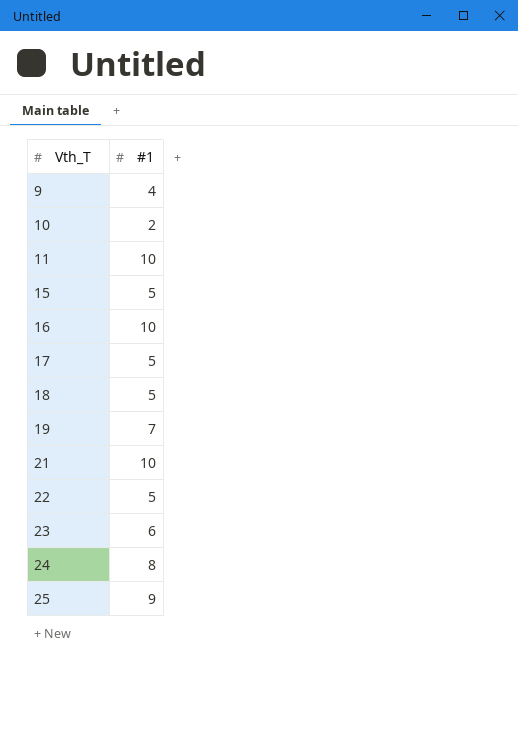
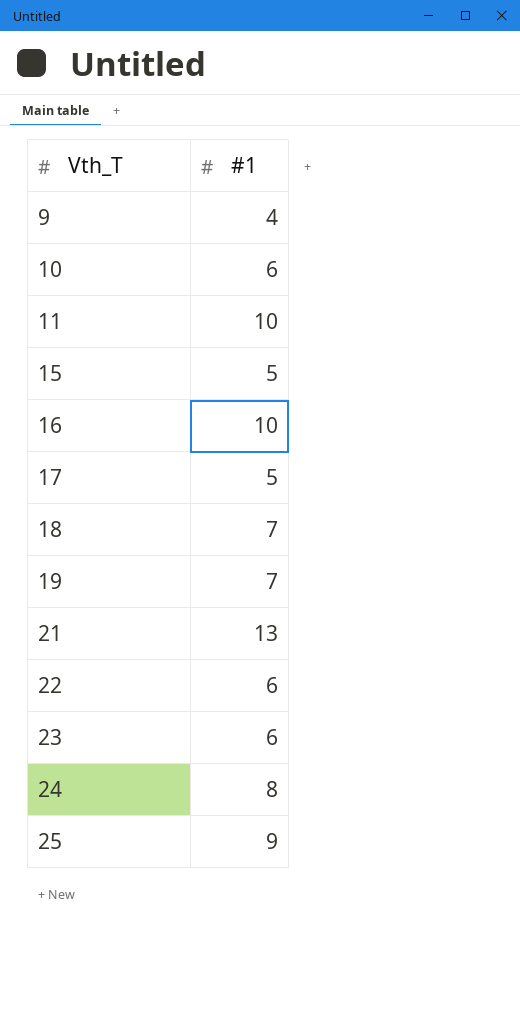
10 | #1: 2 -> 6
18 | #1: 5 -> 7
21 | #1: 10 -> 13
22 | #1: 5 -> 6

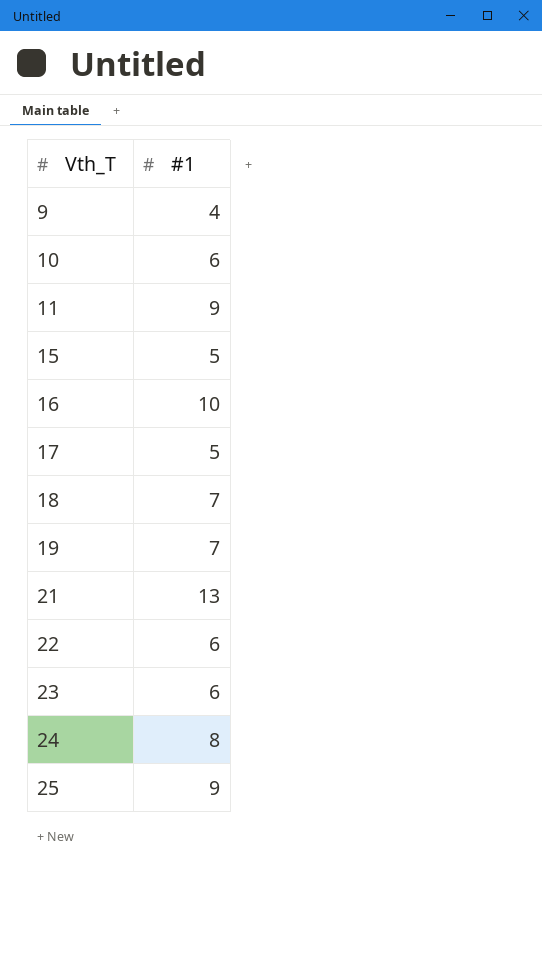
11 | #1: 10 -> 9

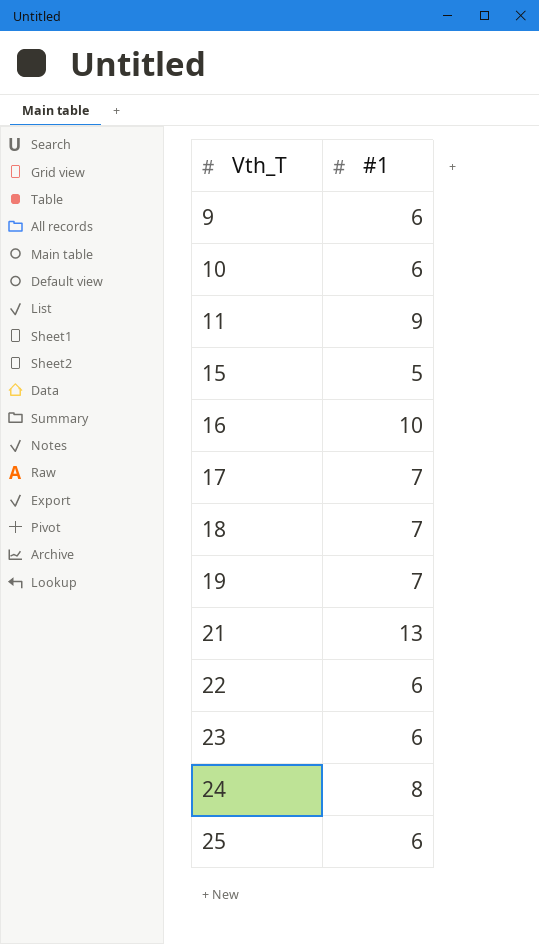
9 | #1: 4 -> 6
17 | #1: 5 -> 7
25 | #1: 9 -> 6

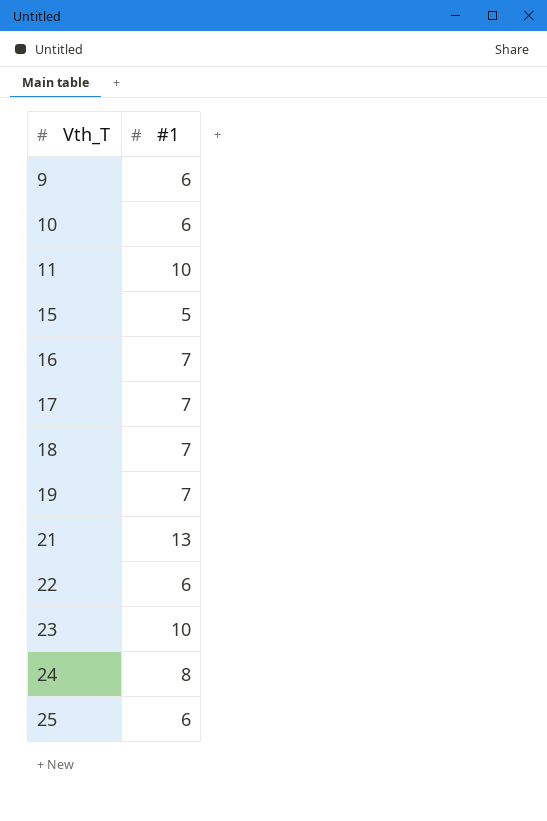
11 | #1: 9 -> 10
16 | #1: 10 -> 7
23 | #1: 6 -> 10

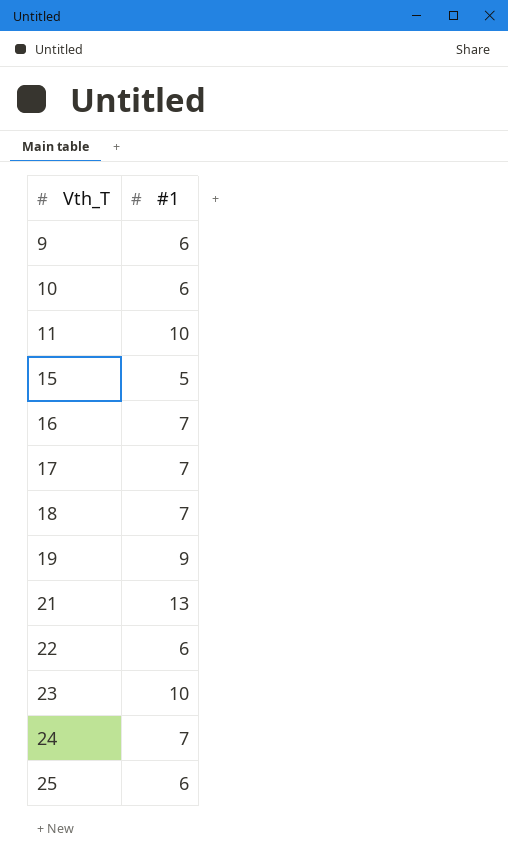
19 | #1: 7 -> 9
24 | #1: 8 -> 7

